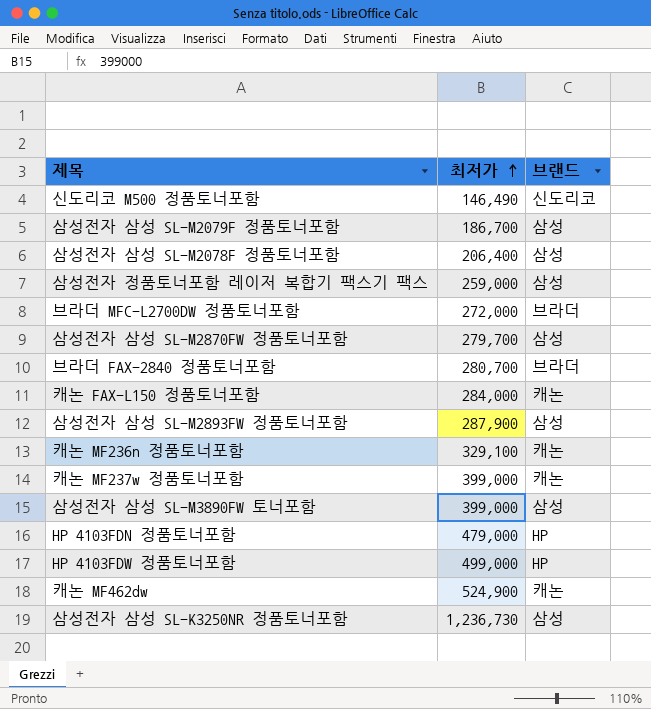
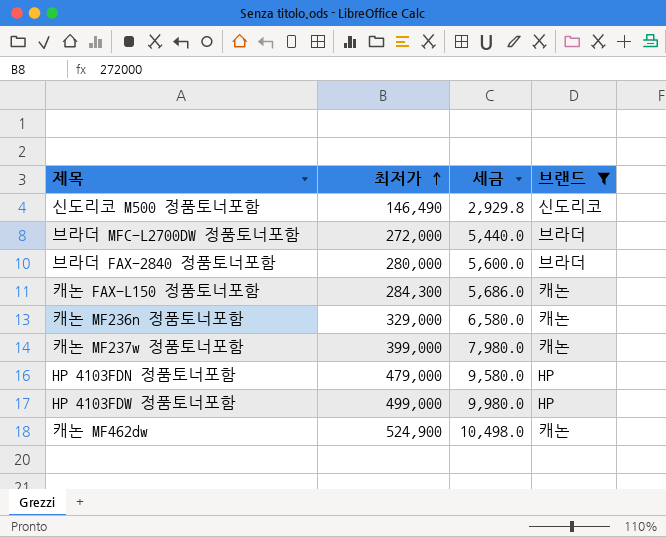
filter: none -> 브랜드 != 삼성
column 세금 | formula: none -> [최저가] * 0.02
브라더 FAX-2840 정품토너포함 | 최저가: 280,700 -> 280,000
캐논 FAX-L150 정품토너포함 | 최저가: 284,000 -> 284,300
캐논 MF236n 정품토너포함 | 최저가: 329,100 -> 329,000

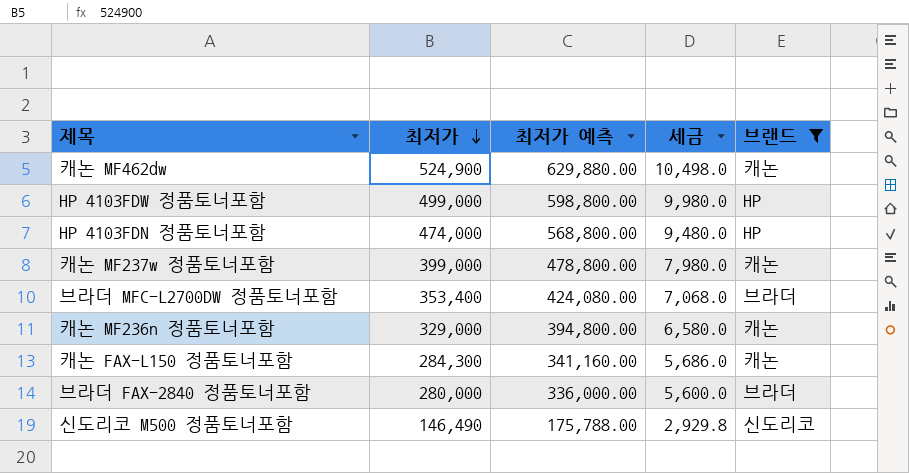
row order: 최저가 ascending -> 최저가 descending
column 최저가 예측 | formula: none -> [최저가] * 1.2
HP 4103FDN 정품토너포함 | 최저가: 479,000 -> 474,000
HP 4103FDN 정품토너포함 | 세금: 9,580.0 -> 9,480.0
브라더 MFC-L2700DW 정품토너포함 | 최저가: 272,000 -> 353,400
브라더 MFC-L2700DW 정품토너포함 | 세금: 5,440.0 -> 7,068.0

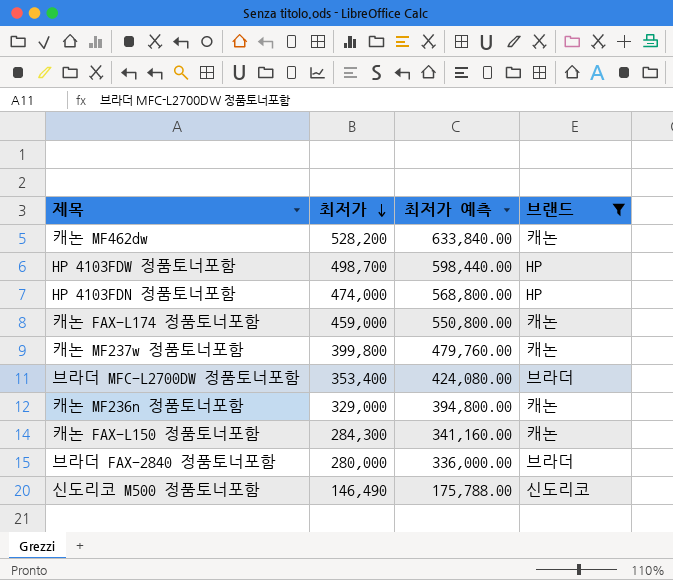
column 세금 | formula: [최저가] * 0.02 -> none
캐논 MF462dw | 최저가: 524,900 -> 528,200
캐논 MF462dw | 최저가 예측: 629,880.00 -> 633,840.00
HP 4103FDW 정품토너포함 | 최저가: 499,000 -> 498,700
HP 4103FDW 정품토너포함 | 최저가 예측: 598,800.00 -> 598,440.00
row 캐논 FAX-L174 정품토너포함: none -> 459,000 | 550,800.00 | 캐논
캐논 MF237w 정품토너포함 | 최저가: 399,000 -> 399,800
캐논 MF237w 정품토너포함 | 최저가 예측: 478,800.00 -> 479,760.00

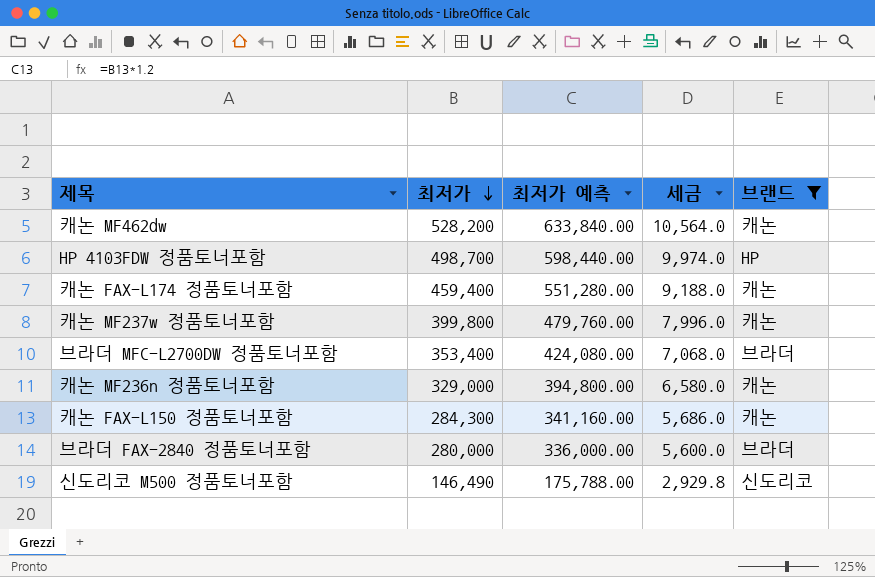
column 세금 | formula: none -> [최저가] * 0.02
row HP 4103FDN 정품토너포함: 474,000 | 568,800.00 | HP -> none
캐논 FAX-L174 정품토너포함 | 최저가: 459,000 -> 459,400
캐논 FAX-L174 정품토너포함 | 최저가 예측: 550,800.00 -> 551,280.00

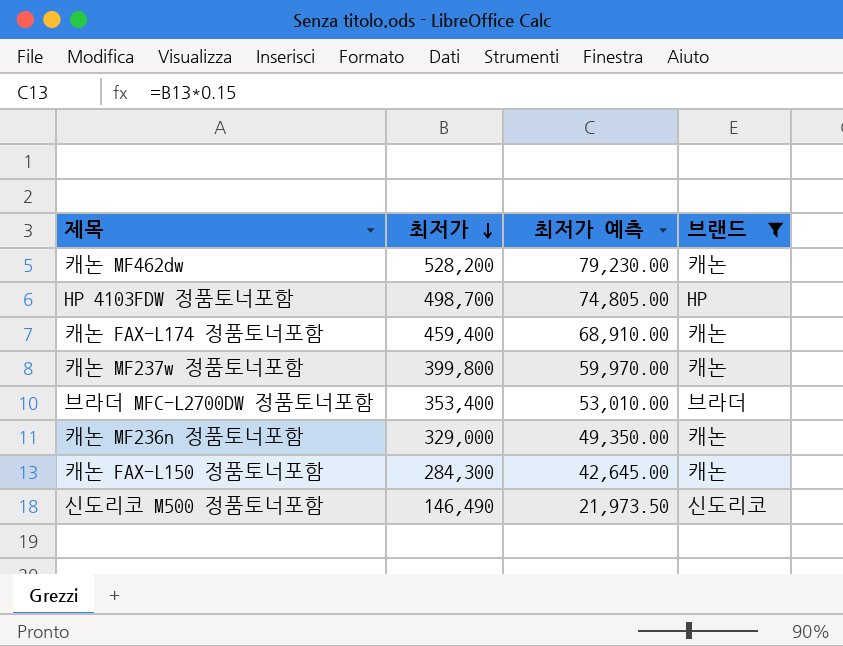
column 세금 | formula: [최저가] * 0.02 -> none
column 최저가 예측 | formula: [최저가] * 1.2 -> [최저가] * 0.15
row 브라더 FAX-2840 정품토너포함: 280,000 | 336,000.00 | 5,600.0 | 브라더 -> none

